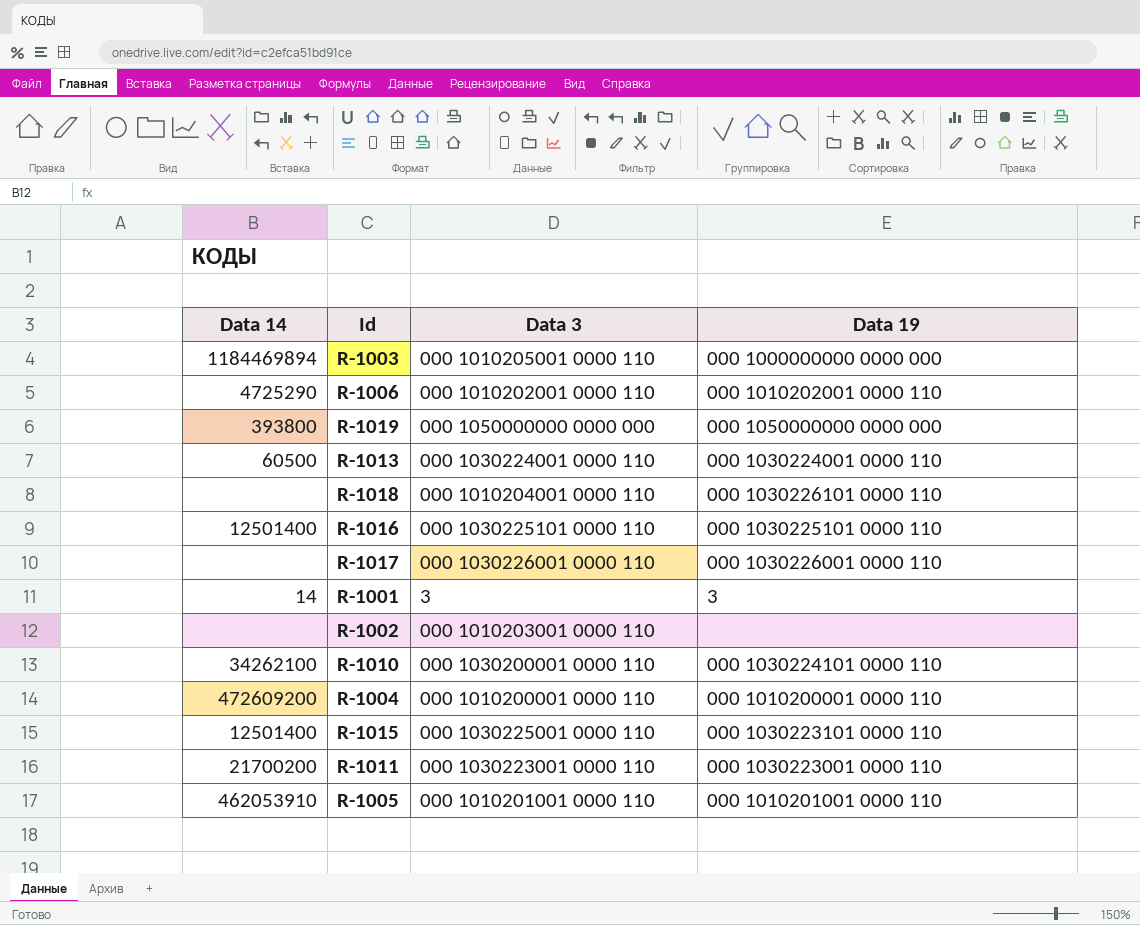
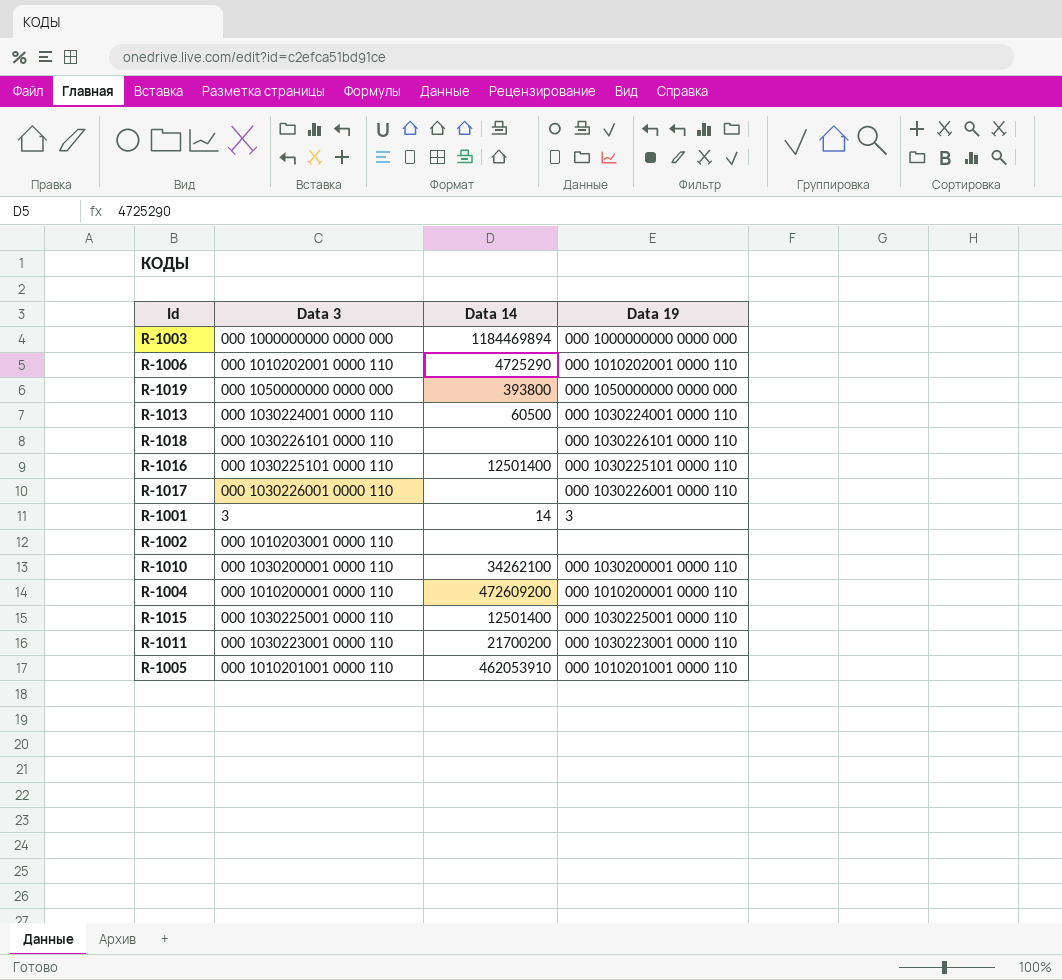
column Data 14 | position: 1 -> 3
R-1003 | Data 3: 000 1010205001 0000 110 -> 000 1000000000 0000 000
R-1018 | Data 3: 000 1010204001 0000 110 -> 000 1030226101 0000 110
R-1010 | Data 19: 000 1030224101 0000 110 -> 000 1030200001 0000 110
R-1015 | Data 19: 000 1030223101 0000 110 -> 000 1030225001 0000 110

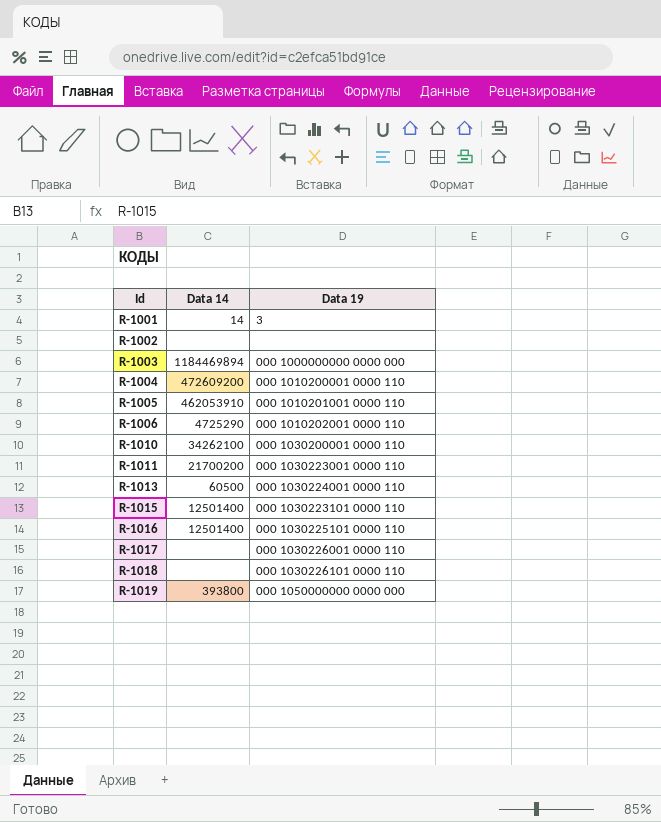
row order: none -> Id ascending
column Data 3 | position: 2 -> none
R-1015 | Data 19: 000 1030225001 0000 110 -> 000 1030223101 0000 110

